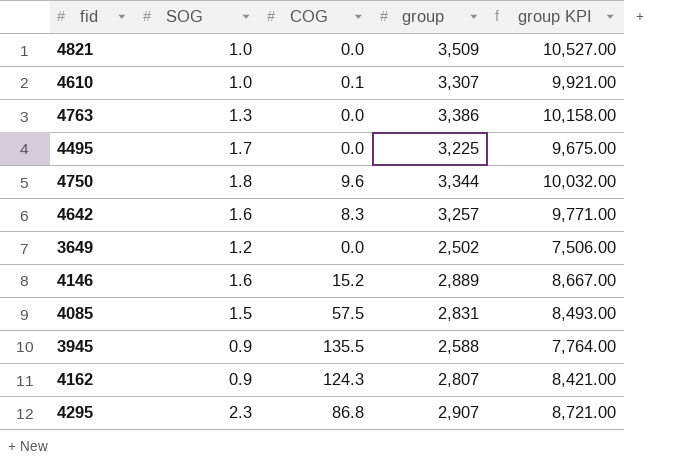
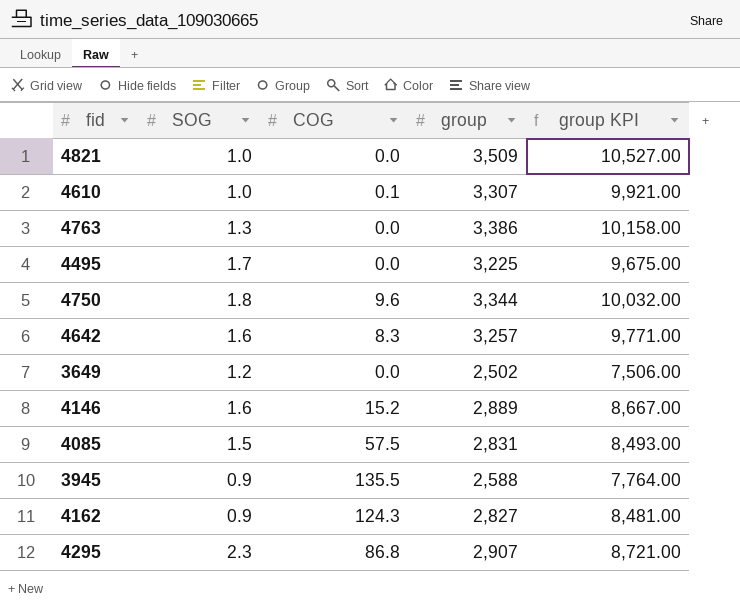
4162 | group: 2,807 -> 2,827
4162 | group KPI: 8,421.00 -> 8,481.00

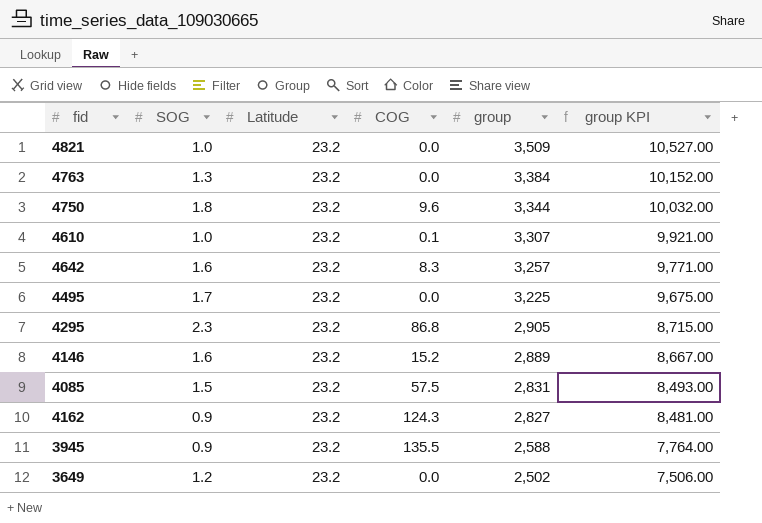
row order: none -> group descending
column Latitude | position: none -> 3
4763 | group: 3,386 -> 3,384
4763 | group KPI: 10,158.00 -> 10,152.00
4295 | group: 2,907 -> 2,905
4295 | group KPI: 8,721.00 -> 8,715.00

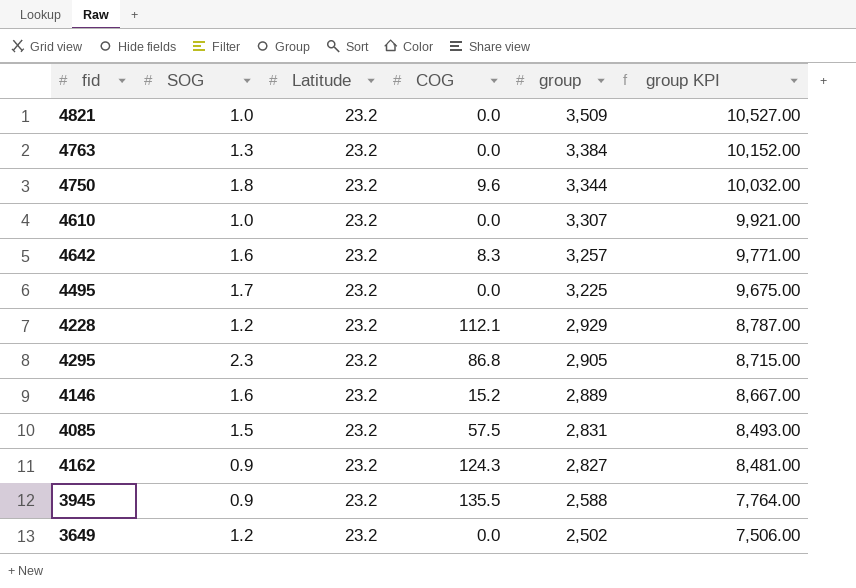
4610 | COG: 0.1 -> 0.0
row 4228: none -> 1.2 | 23.2 | 112.1 | 2,929 | 8,787.00

